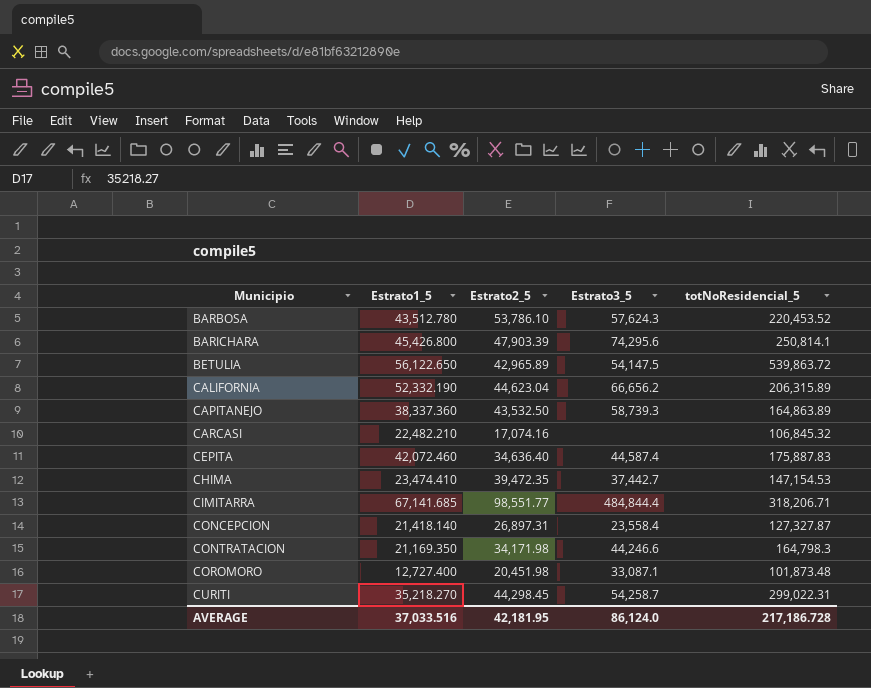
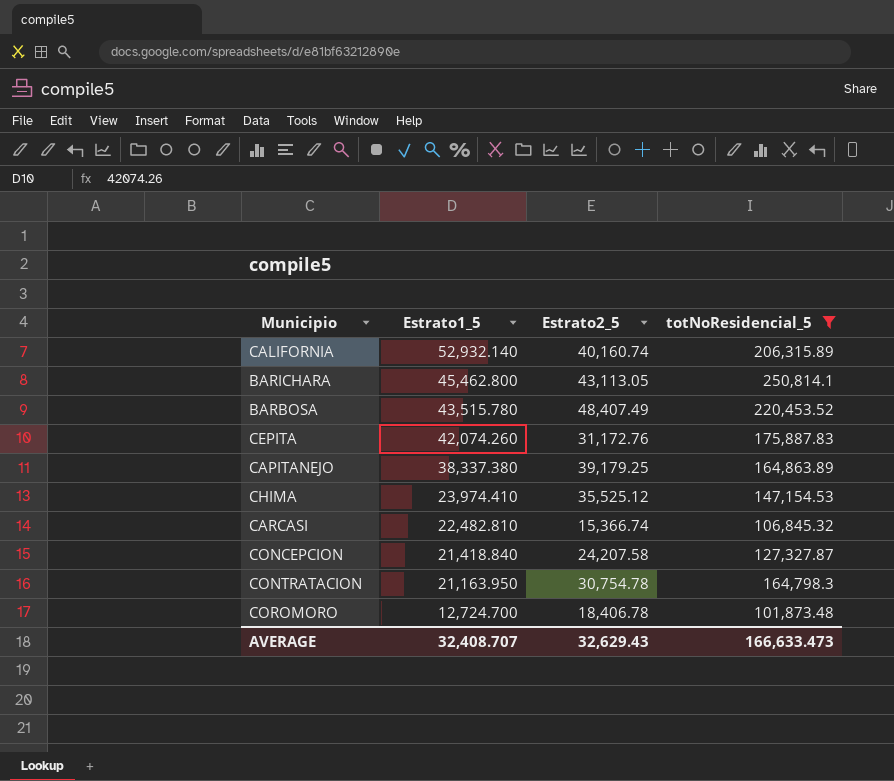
filter: none -> totNoResidencial_5 <= 250,814.1
row order: Municipio ascending -> Estrato1_5 descending
column Estrato3_5 | position: 4 -> none
CALIFORNIA | Estrato1_5: 52,332.190 -> 52,932.140
CALIFORNIA | Estrato2_5: 44,623.04 -> 40,160.74
BARICHARA | Estrato1_5: 45,426.800 -> 45,462.800
BARICHARA | Estrato2_5: 47,903.39 -> 43,113.05
BARBOSA | Estrato1_5: 43,512.780 -> 43,515.780
BARBOSA | Estrato2_5: 53,786.10 -> 48,407.49
CEPITA | Estrato1_5: 42,072.460 -> 42,074.260
CEPITA | Estrato2_5: 34,636.40 -> 31,172.76
CAPITANEJO | Estrato1_5: 38,337.360 -> 38,337.380
CAPITANEJO | Estrato2_5: 43,532.50 -> 39,179.25
CHIMA | Estrato1_5: 23,474.410 -> 23,974.410
CHIMA | Estrato2_5: 39,472.35 -> 35,525.12
CARCASI | Estrato1_5: 22,482.210 -> 22,482.810
CARCASI | Estrato2_5: 17,074.16 -> 15,366.74
CONCEPCION | Estrato1_5: 21,418.140 -> 21,418.840
CONCEPCION | Estrato2_5: 26,897.31 -> 24,207.58
CONTRATACION | Estrato1_5: 21,169.350 -> 21,163.950
CONTRATACION | Estrato2_5: 34,171.98 -> 30,754.78
COROMORO | Estrato1_5: 12,727.400 -> 12,724.700
COROMORO | Estrato2_5: 20,451.98 -> 18,406.78
AVERAGE | Estrato1_5: 37,033.516 -> 32,408.707
AVERAGE | Estrato2_5: 42,181.95 -> 32,629.43
AVERAGE | totNoResidencial_5: 217,186.728 -> 166,633.473

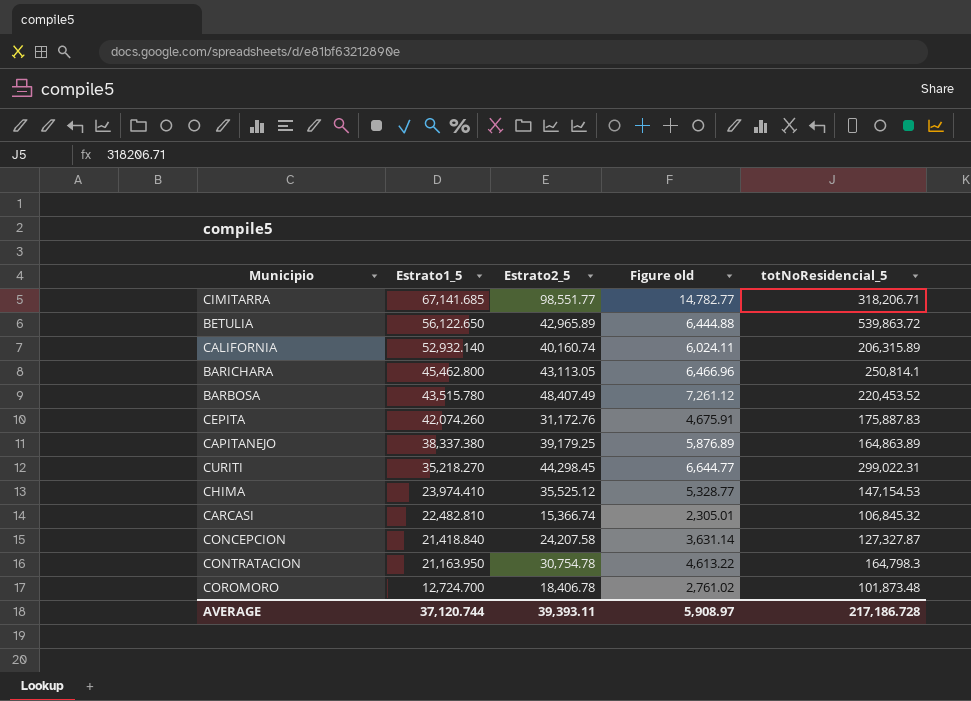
filter: totNoResidencial_5 <= 250,814.1 -> none
column Figure old | formula: none -> [Estrato2_5] * 0.15
AVERAGE | Estrato1_5: 32,408.707 -> 37,120.744
AVERAGE | Estrato2_5: 32,629.43 -> 39,393.11
AVERAGE | totNoResidencial_5: 166,633.473 -> 217,186.728

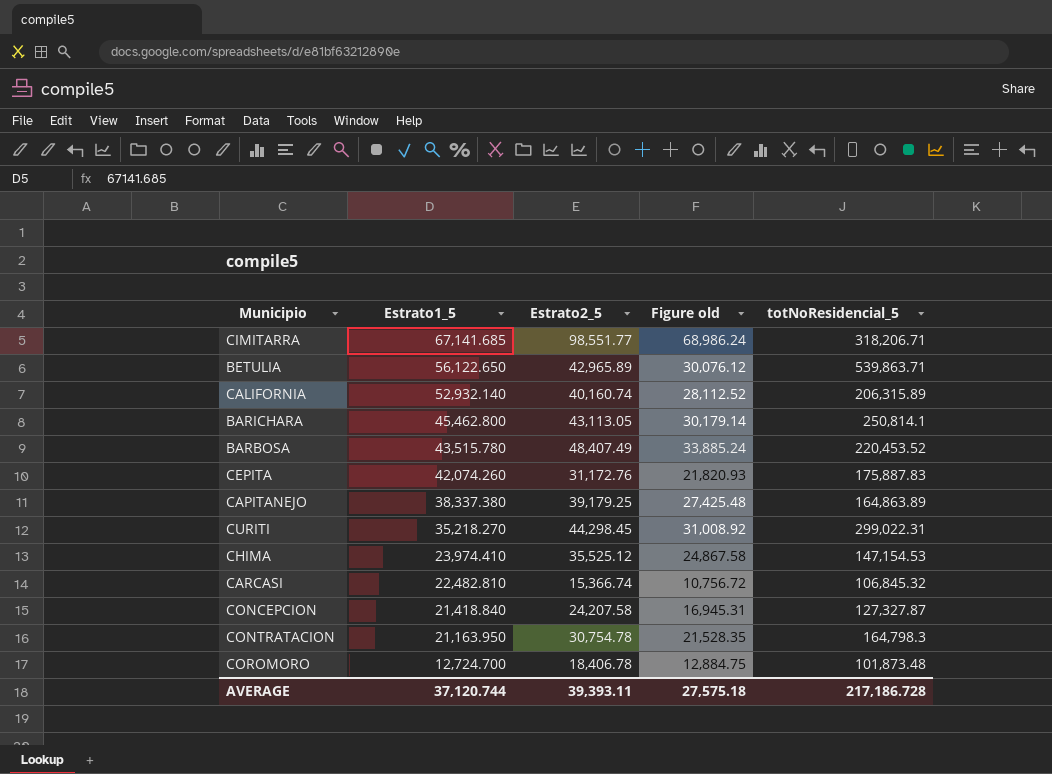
column Figure old | formula: [Estrato2_5] * 0.15 -> [Estrato2_5] * 0.7
BETULIA | totNoResidencial_5: 539,863.72 -> 539,863.71
AVERAGE | Figure old: 5,908.97 -> 27,575.18

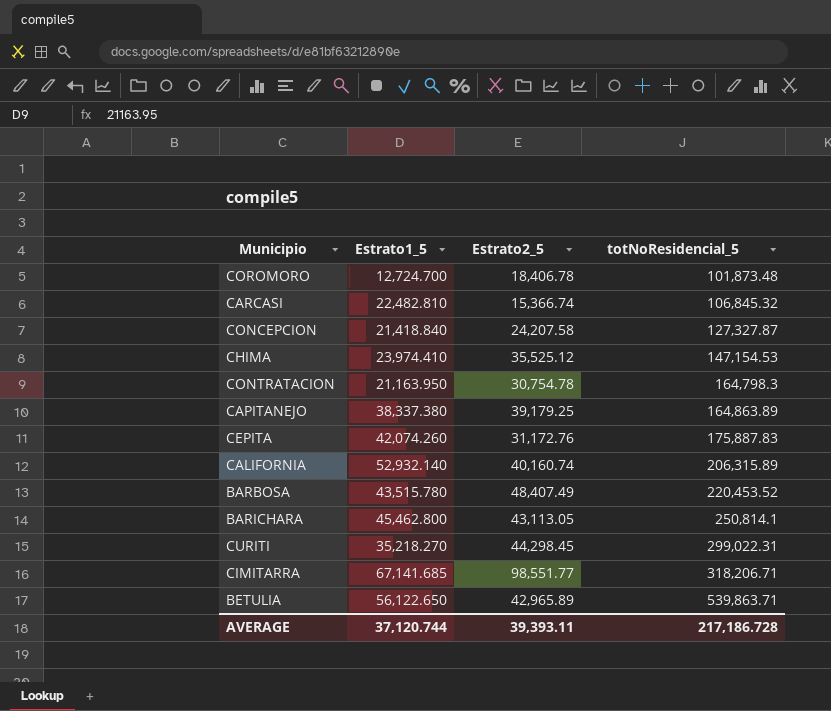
row order: Estrato1_5 descending -> totNoResidencial_5 ascending
column Figure old | formula: [Estrato2_5] * 0.7 -> none

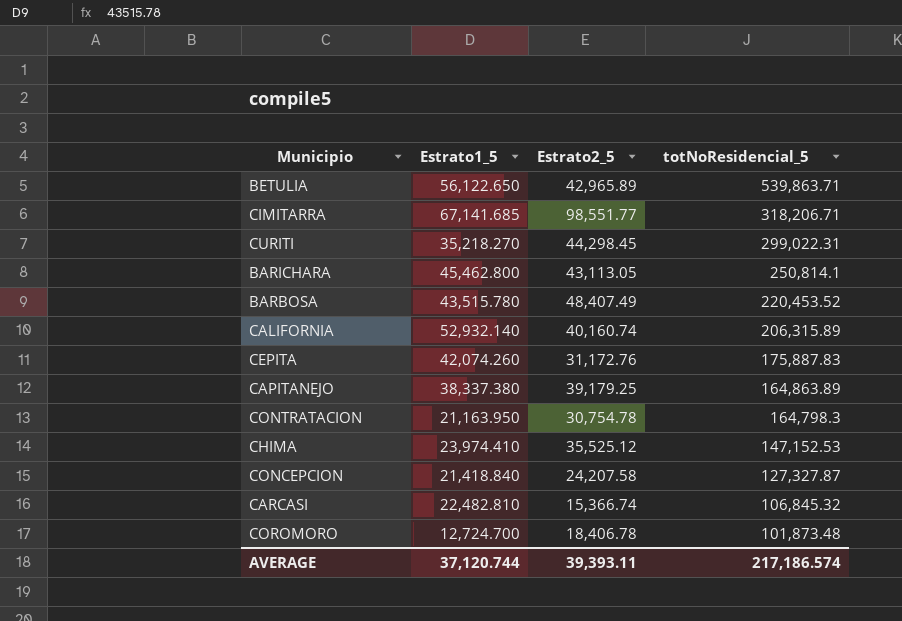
row order: totNoResidencial_5 ascending -> totNoResidencial_5 descending
CHIMA | totNoResidencial_5: 147,154.53 -> 147,152.53
AVERAGE | totNoResidencial_5: 217,186.728 -> 217,186.574

